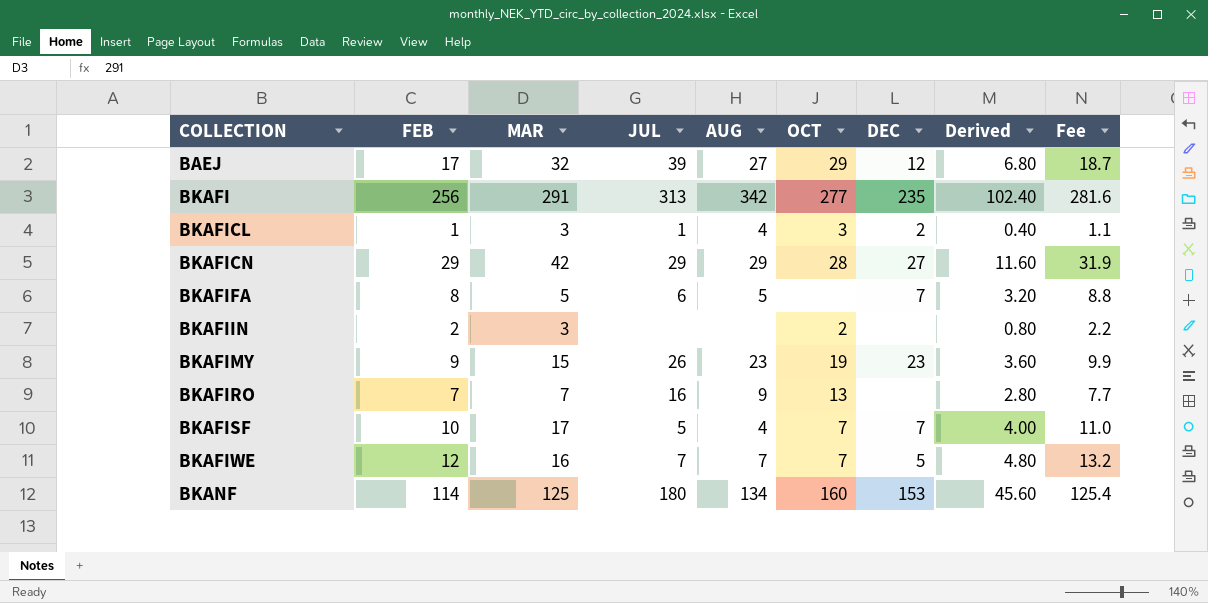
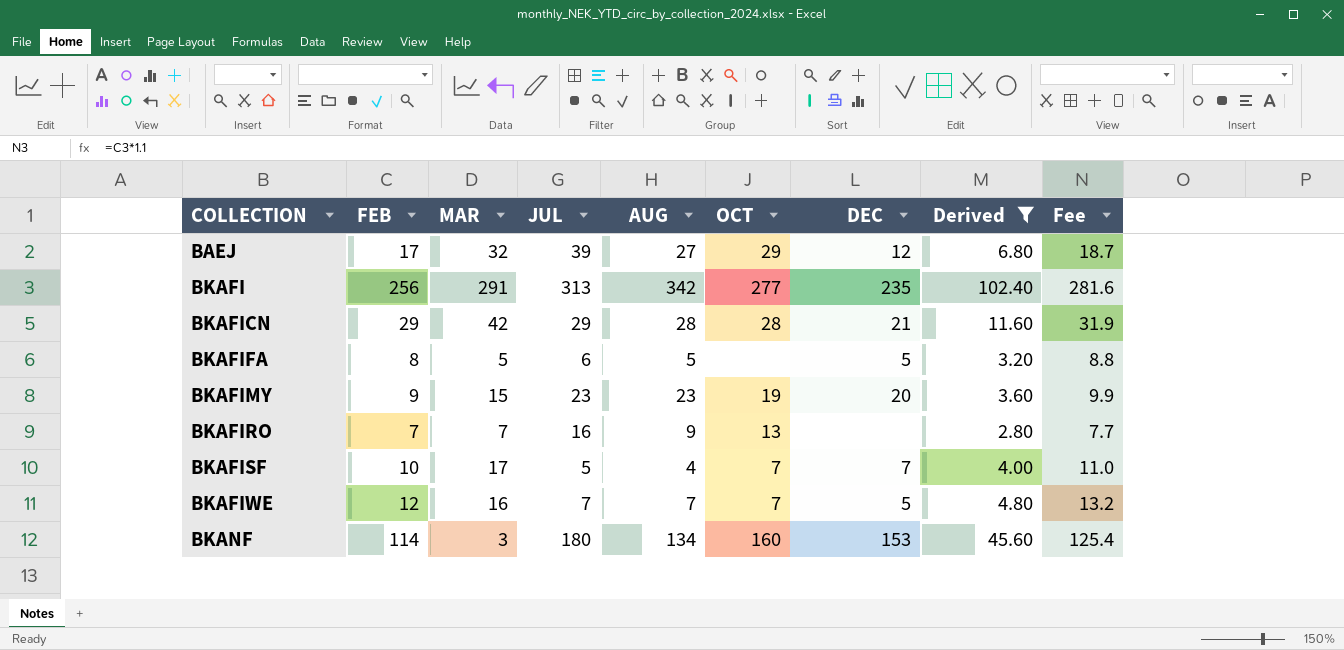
filter: none -> Derived >= 2.80
BKAFICN | AUG: 29 -> 28
BKAFICN | DEC: 27 -> 21
BKAFIFA | DEC: 7 -> 5
BKAFIMY | JUL: 26 -> 23
BKAFIMY | DEC: 23 -> 20
BKANF | MAR: 125 -> 3

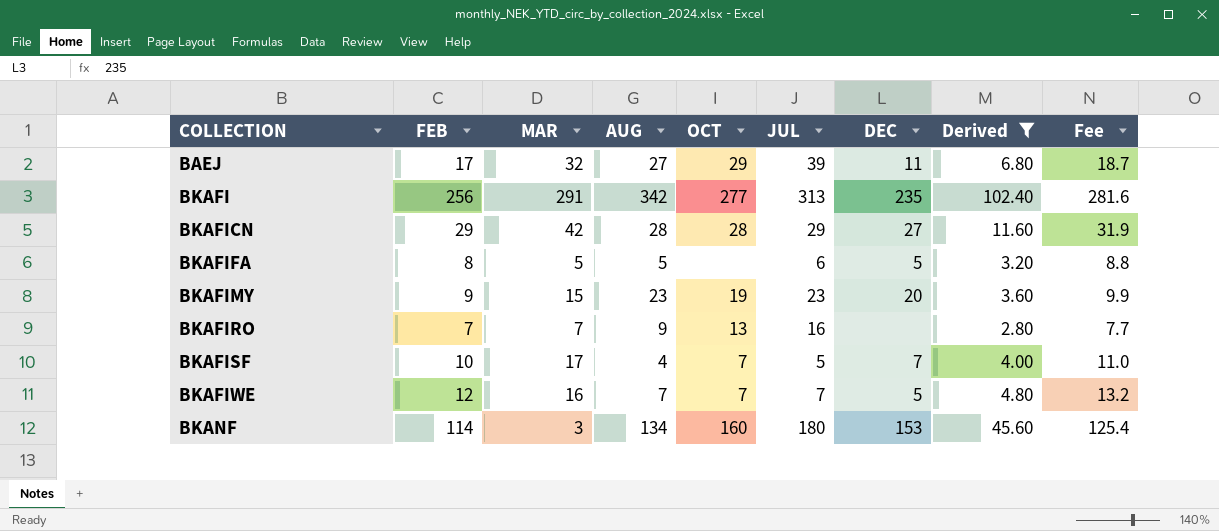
column JUL | position: 4 -> 6
BAEJ | DEC: 12 -> 11
BKAFICN | DEC: 21 -> 27

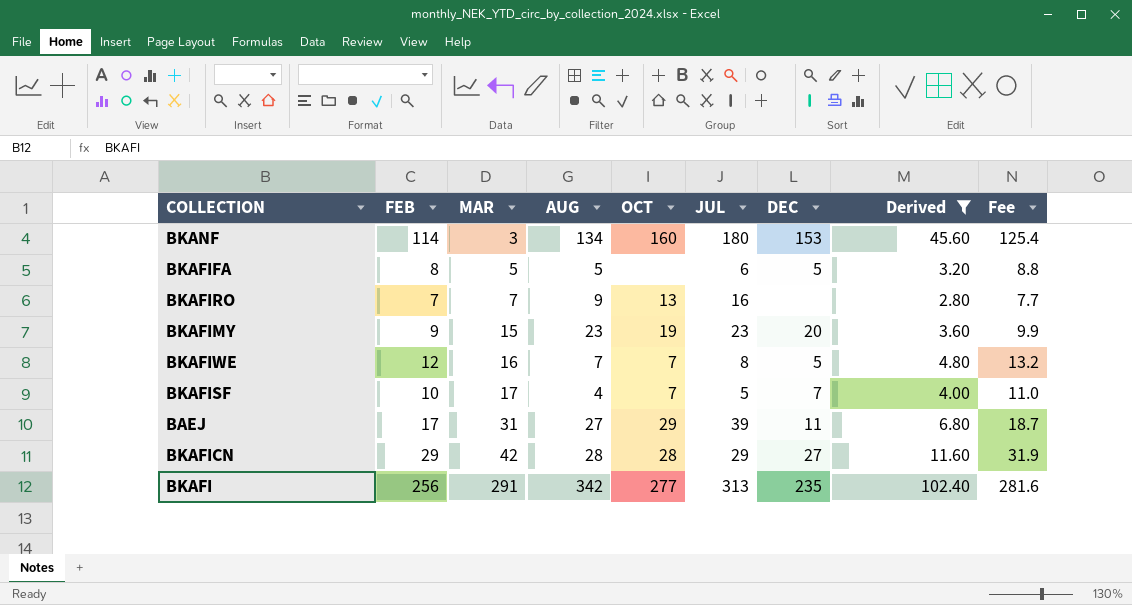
row order: COLLECTION ascending -> MAR ascending
BKAFIWE | JUL: 7 -> 8
BAEJ | MAR: 32 -> 31

